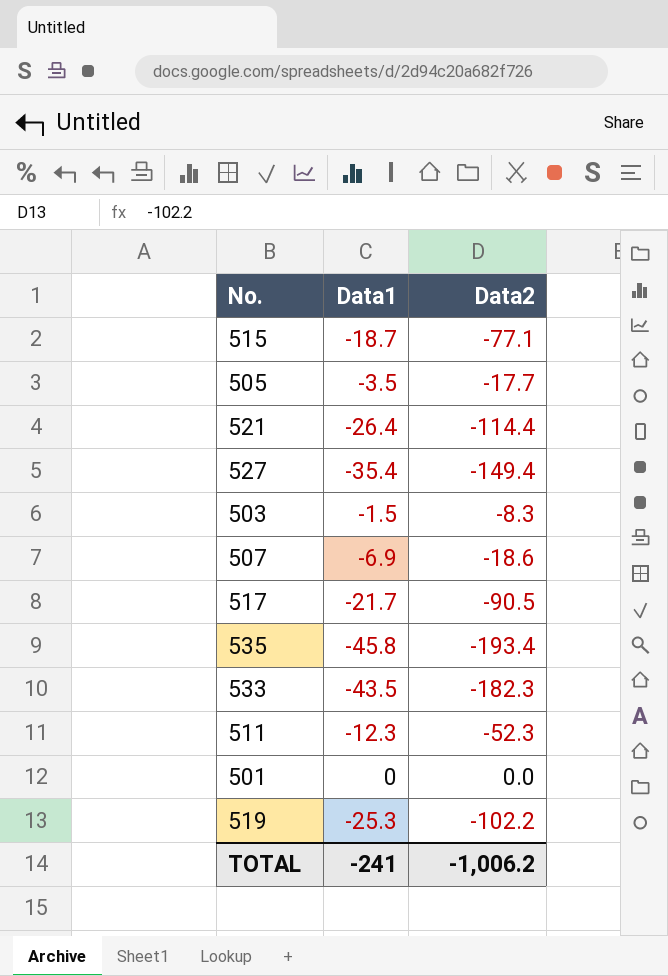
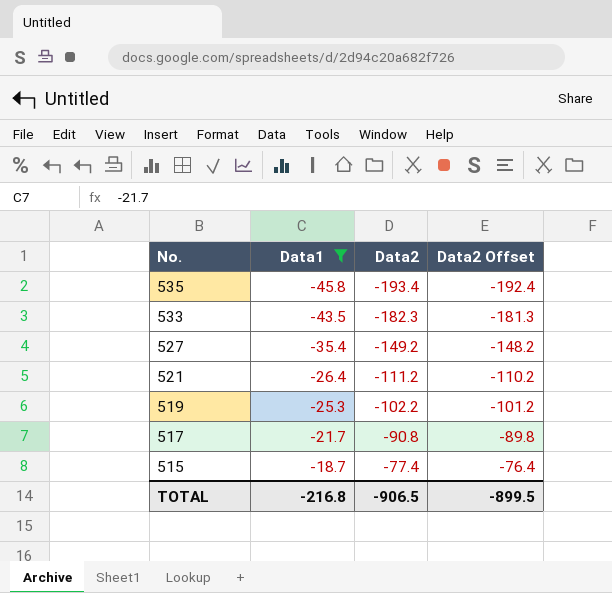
filter: none -> Data1 <= -18.7
row order: none -> No. descending
column Data2 Offset | formula: none -> [Data2] + 1
527 | Data2: -149.4 -> -149.2
521 | Data2: -114.4 -> -111.2
517 | Data2: -90.5 -> -90.8
515 | Data2: -77.1 -> -77.4
TOTAL | Data1: -241 -> -216.8
TOTAL | Data2: -1,006.2 -> -906.5

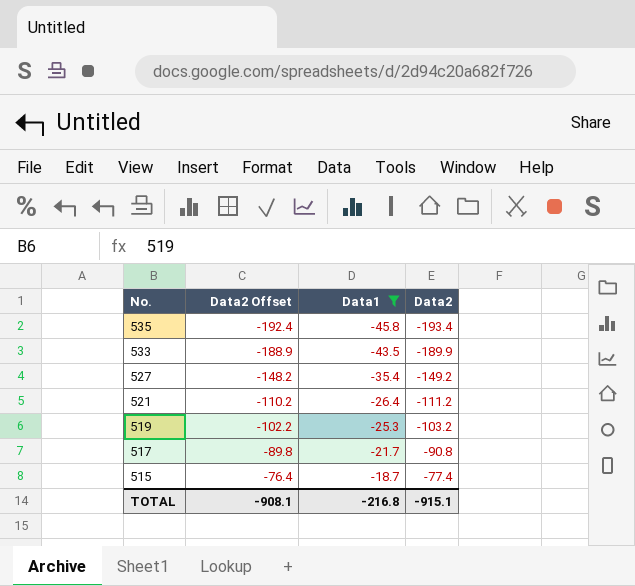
column Data2 Offset | position: 4 -> 2
533 | Data2 Offset: -181.3 -> -188.9
533 | Data2: -182.3 -> -189.9
519 | Data2 Offset: -101.2 -> -102.2
519 | Data2: -102.2 -> -103.2
TOTAL | Data2 Offset: -899.5 -> -908.1
TOTAL | Data2: -906.5 -> -915.1

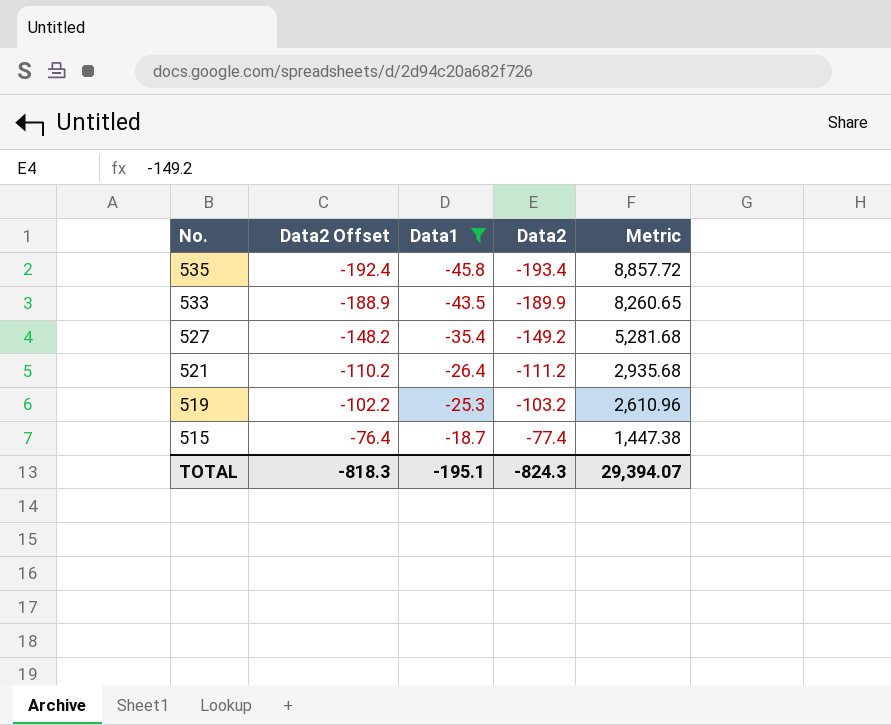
column Metric | formula: none -> [Data1] * [Data2]
row 517: -89.8 | -21.7 | -90.8 -> none
TOTAL | Data2 Offset: -908.1 -> -818.3
TOTAL | Data1: -216.8 -> -195.1
TOTAL | Data2: -915.1 -> -824.3

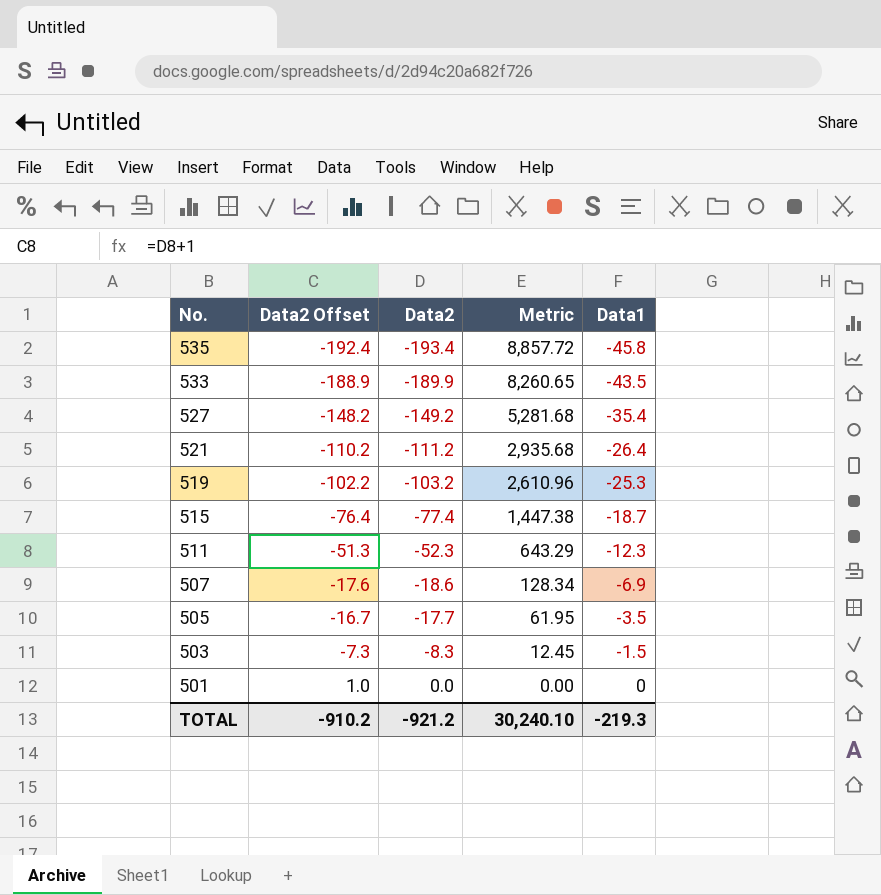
filter: Data1 <= -18.7 -> none
column Data1 | position: 3 -> 5
TOTAL | Data2 Offset: -818.3 -> -910.2
TOTAL | Data2: -824.3 -> -921.2
TOTAL | Metric: 29,394.07 -> 30,240.10
TOTAL | Data1: -195.1 -> -219.3

